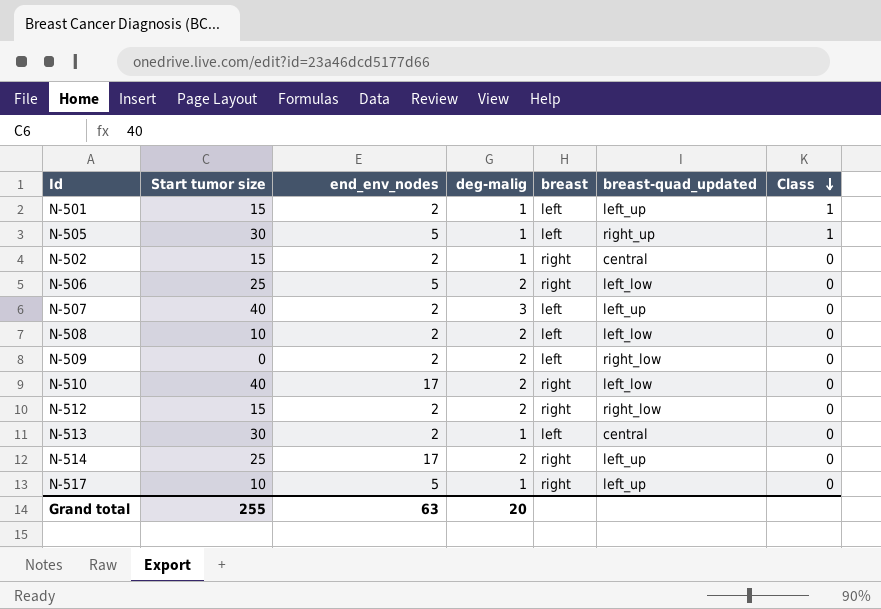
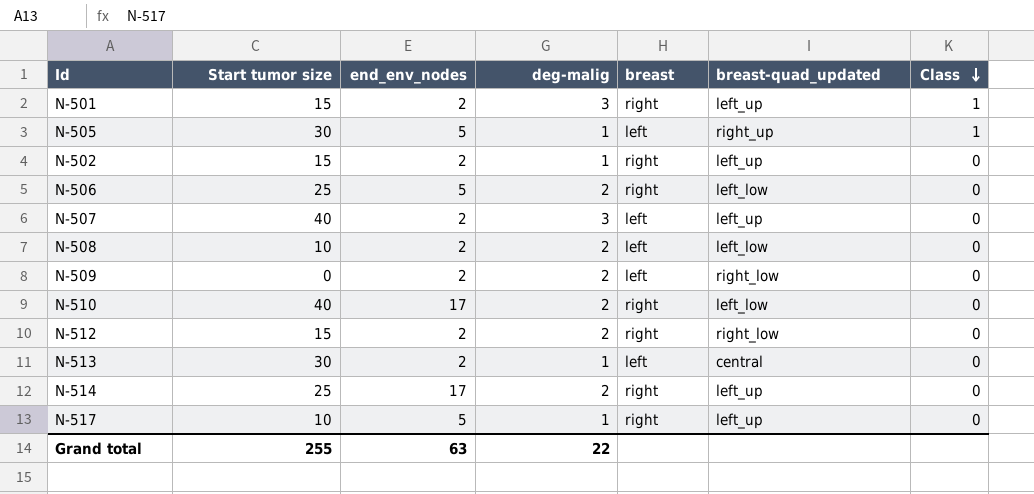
N-501 | deg-malig: 1 -> 3
N-501 | breast: left -> right
N-502 | breast-quad_updated: central -> left_up
Grand total | deg-malig: 20 -> 22

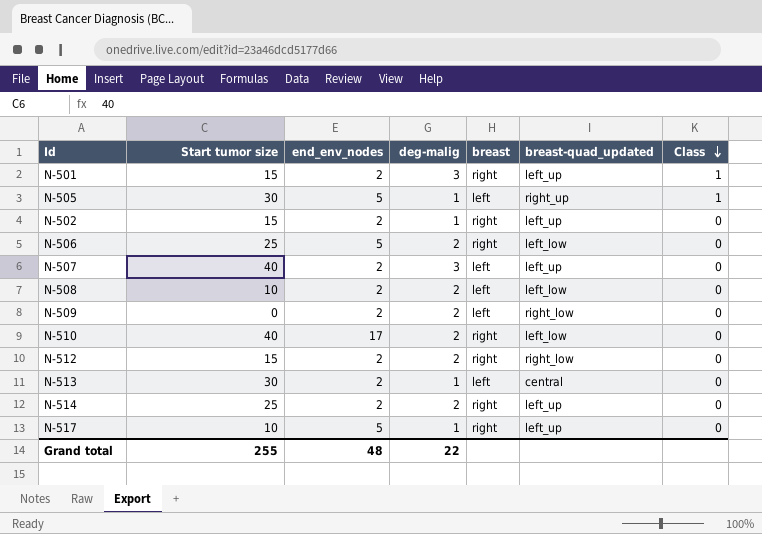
N-514 | end_env_nodes: 17 -> 2
Grand total | end_env_nodes: 63 -> 48

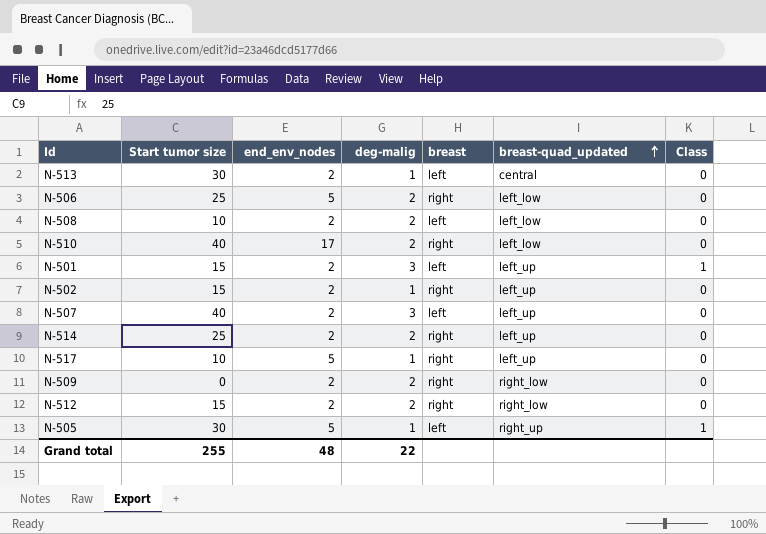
row order: Class descending -> breast-quad_updated ascending
N-501 | breast: right -> left
N-509 | breast: left -> right

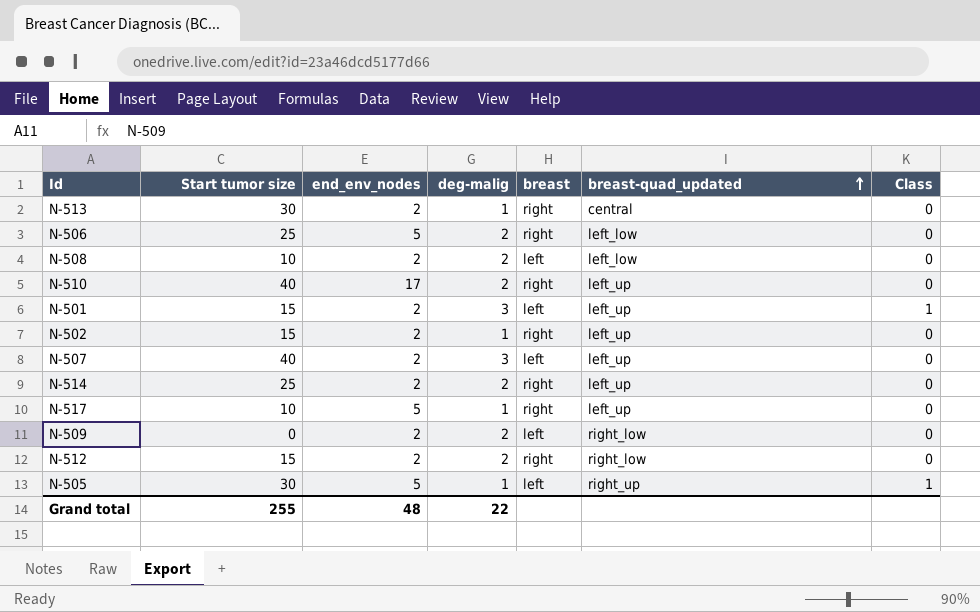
N-513 | breast: left -> right
N-510 | breast-quad_updated: left_low -> left_up
N-509 | breast: right -> left

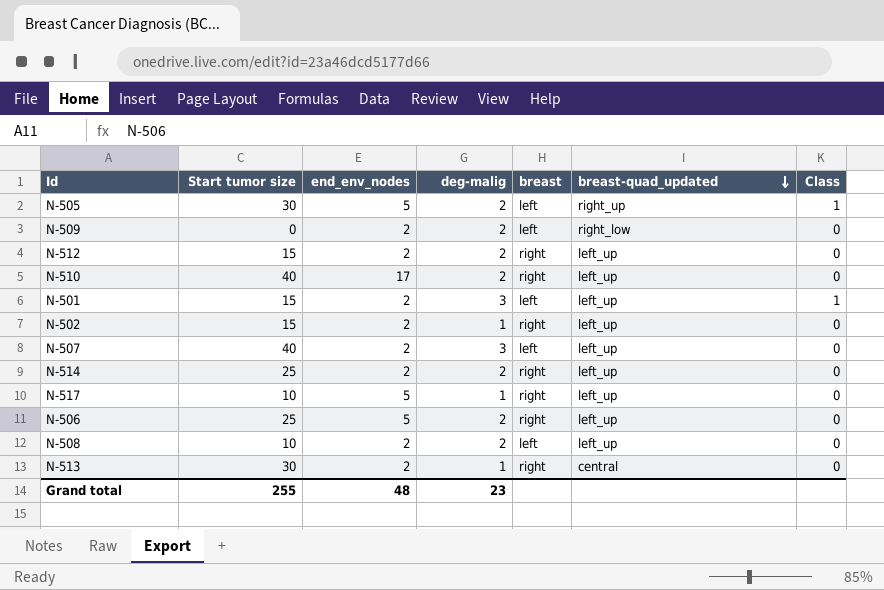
row order: breast-quad_updated ascending -> breast-quad_updated descending
N-505 | deg-malig: 1 -> 2
N-512 | breast-quad_updated: right_low -> left_up
N-506 | breast-quad_updated: left_low -> left_up
N-508 | breast-quad_updated: left_low -> left_up
Grand total | deg-malig: 22 -> 23

